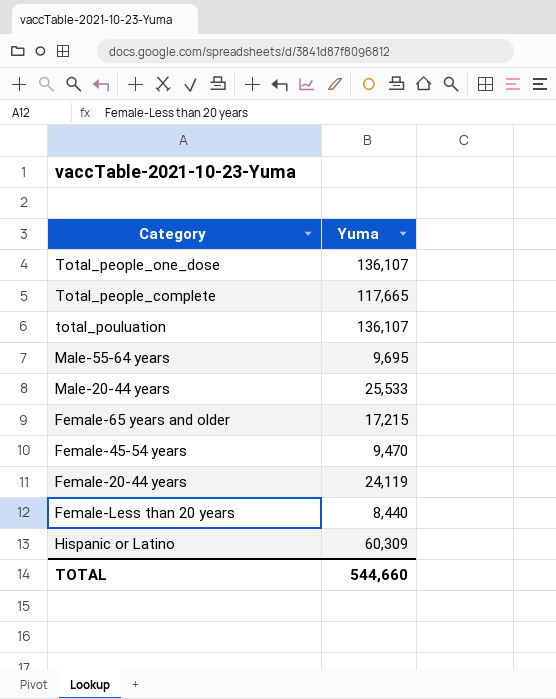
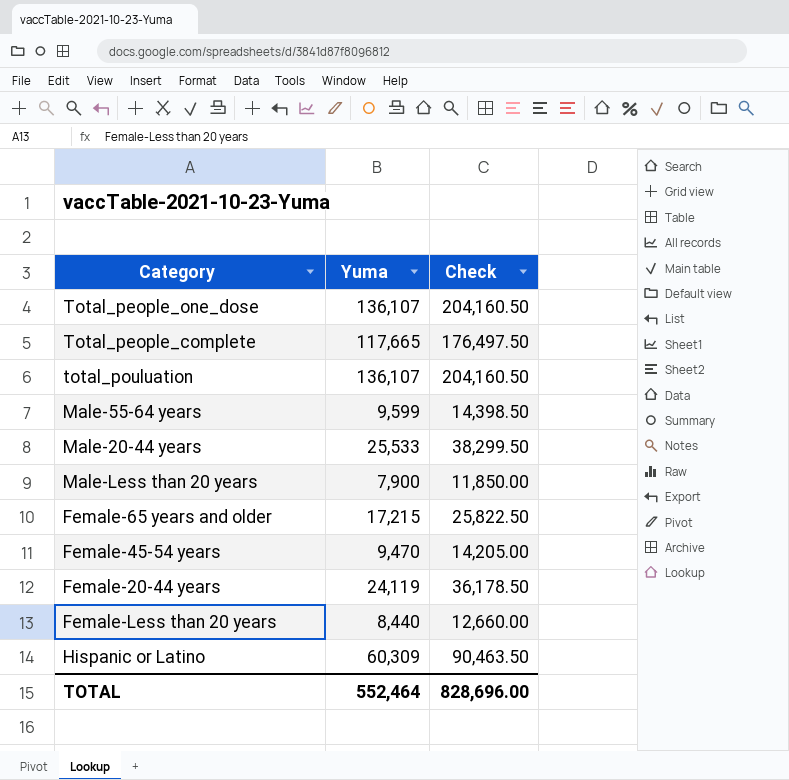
column Check | formula: none -> [Yuma] * 1.5
Male-55-64 years | Yuma: 9,695 -> 9,599
row Male-Less than 20 years: none -> 7,900 | 11,850.00
TOTAL | Yuma: 544,660 -> 552,464

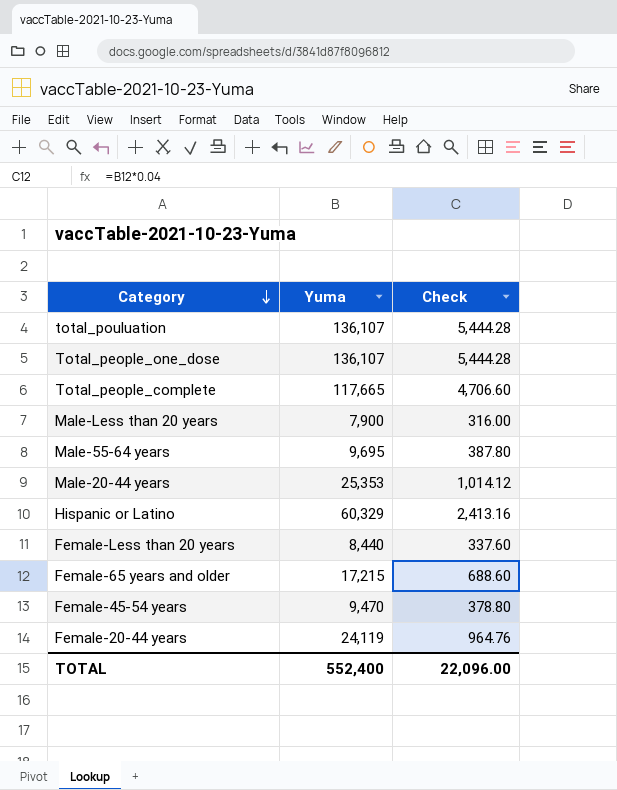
row order: none -> Category descending
column Check | formula: [Yuma] * 1.5 -> [Yuma] * 0.04
Male-55-64 years | Yuma: 9,599 -> 9,695
Male-20-44 years | Yuma: 25,533 -> 25,353
Hispanic or Latino | Yuma: 60,309 -> 60,329
TOTAL | Yuma: 552,464 -> 552,400
TOTAL | Check: 828,696.00 -> 22,096.00

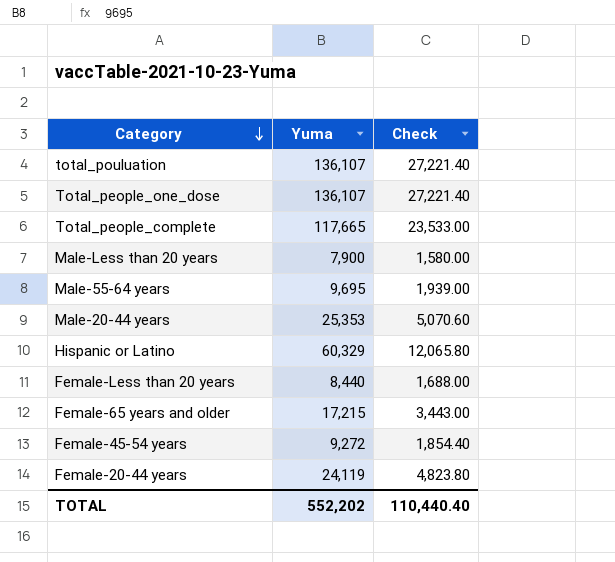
column Check | formula: [Yuma] * 0.04 -> [Yuma] * 0.2
Female-45-54 years | Yuma: 9,470 -> 9,272
TOTAL | Yuma: 552,400 -> 552,202
TOTAL | Check: 22,096.00 -> 110,440.40

